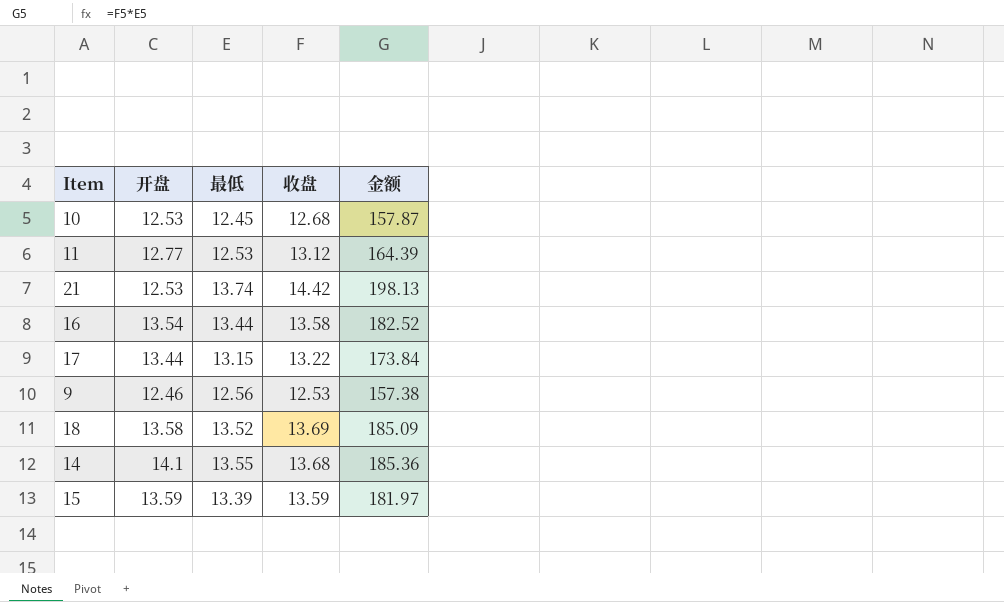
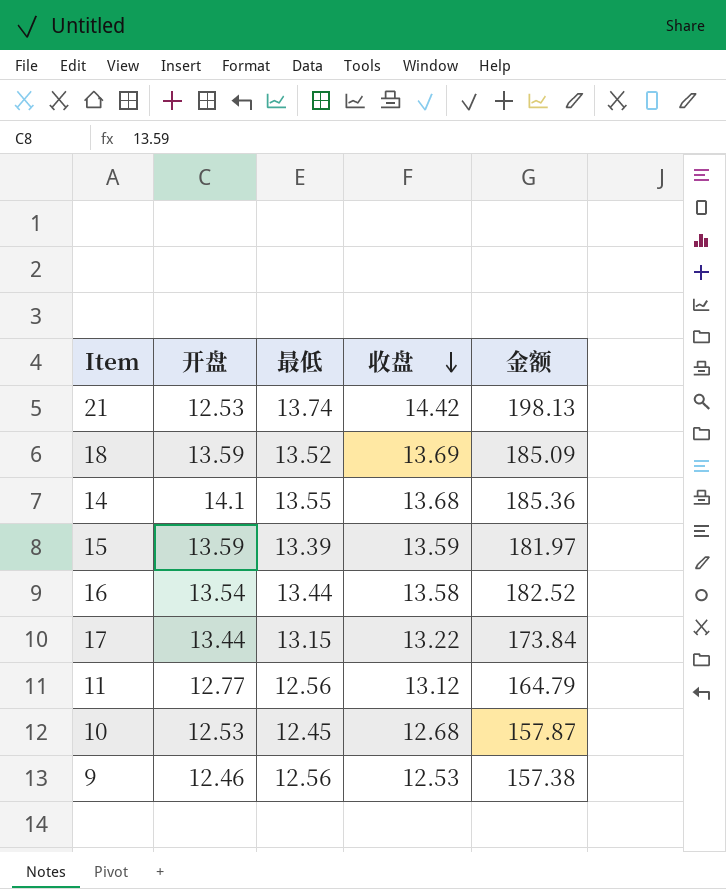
row order: none -> 收盘 descending
18 | 开盘: 13.58 -> 13.59
11 | 最低: 12.53 -> 12.56
11 | 金额: 164.39 -> 164.79

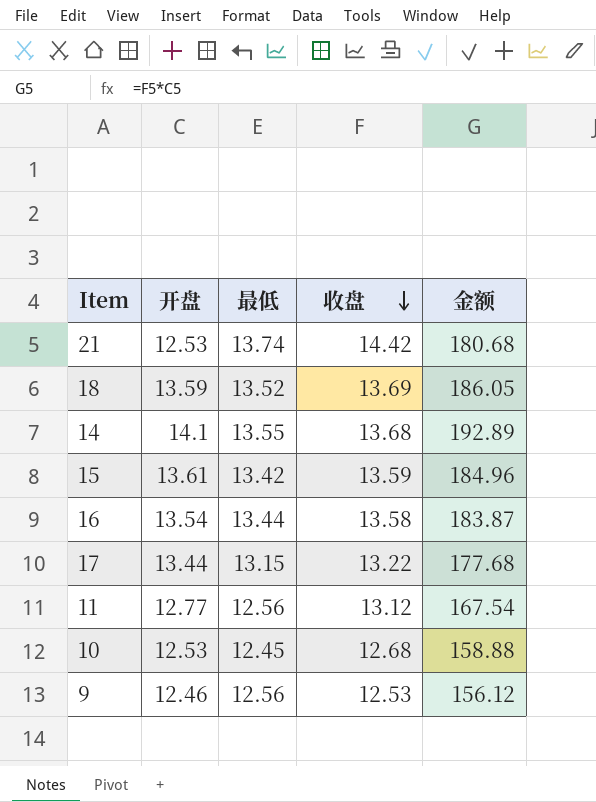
column 金额 | formula: [最低] * [收盘] -> [开盘] * [收盘]
15 | 开盘: 13.59 -> 13.61
15 | 最低: 13.39 -> 13.42

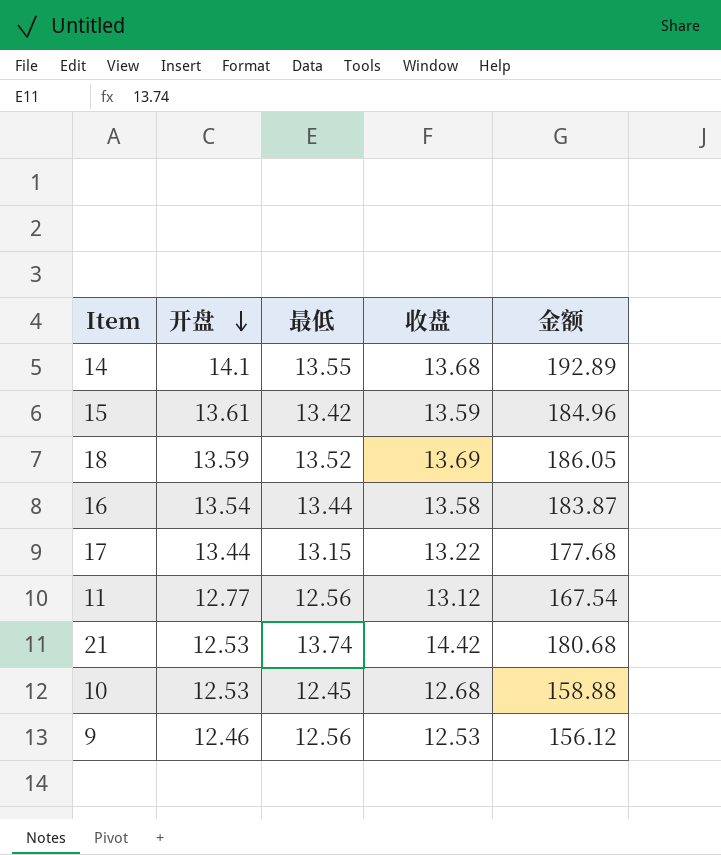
row order: 收盘 descending -> 开盘 descending

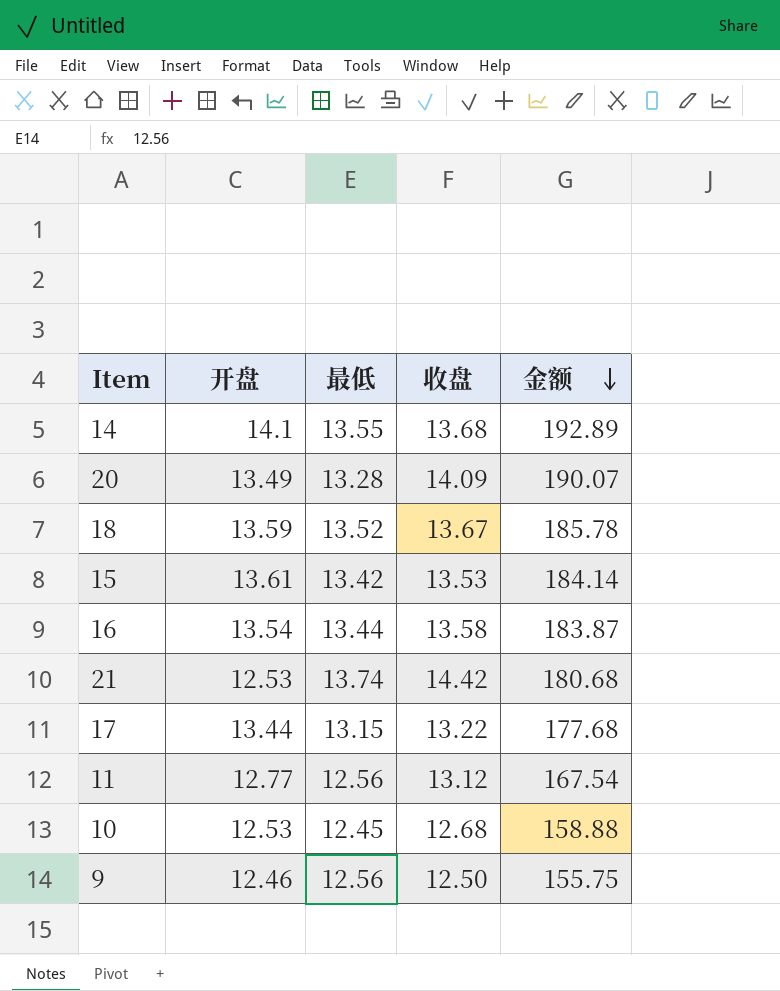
row order: 开盘 descending -> 金额 descending
row 20: none -> 13.49 | 13.28 | 14.09 | 190.07
18 | 收盘: 13.69 -> 13.67
18 | 金额: 186.05 -> 185.78
15 | 收盘: 13.59 -> 13.53
15 | 金额: 184.96 -> 184.14
9 | 收盘: 12.53 -> 12.50
9 | 金额: 156.12 -> 155.75

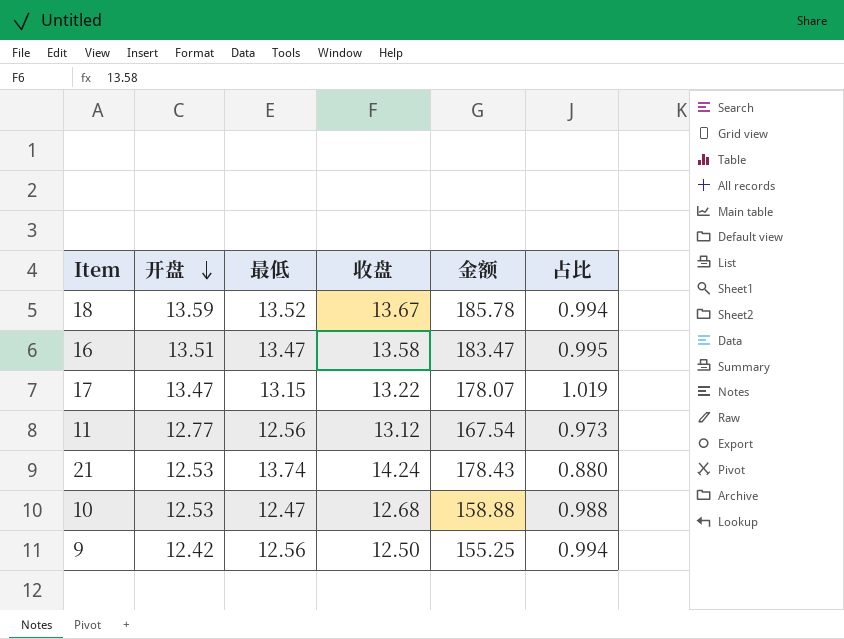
row order: 金额 descending -> 开盘 descending
column 占比 | formula: none -> [开盘] / [收盘]
row 14: 14.1 | 13.55 | 13.68 | 192.89 -> none
row 20: 13.49 | 13.28 | 14.09 | 190.07 -> none
row 15: 13.61 | 13.42 | 13.53 | 184.14 -> none
16 | 开盘: 13.54 -> 13.51
16 | 最低: 13.44 -> 13.47
16 | 金额: 183.87 -> 183.47
17 | 开盘: 13.44 -> 13.47
17 | 金额: 177.68 -> 178.07
21 | 收盘: 14.42 -> 14.24
21 | 金额: 180.68 -> 178.43
10 | 最低: 12.45 -> 12.47
9 | 开盘: 12.46 -> 12.42
9 | 金额: 155.75 -> 155.25

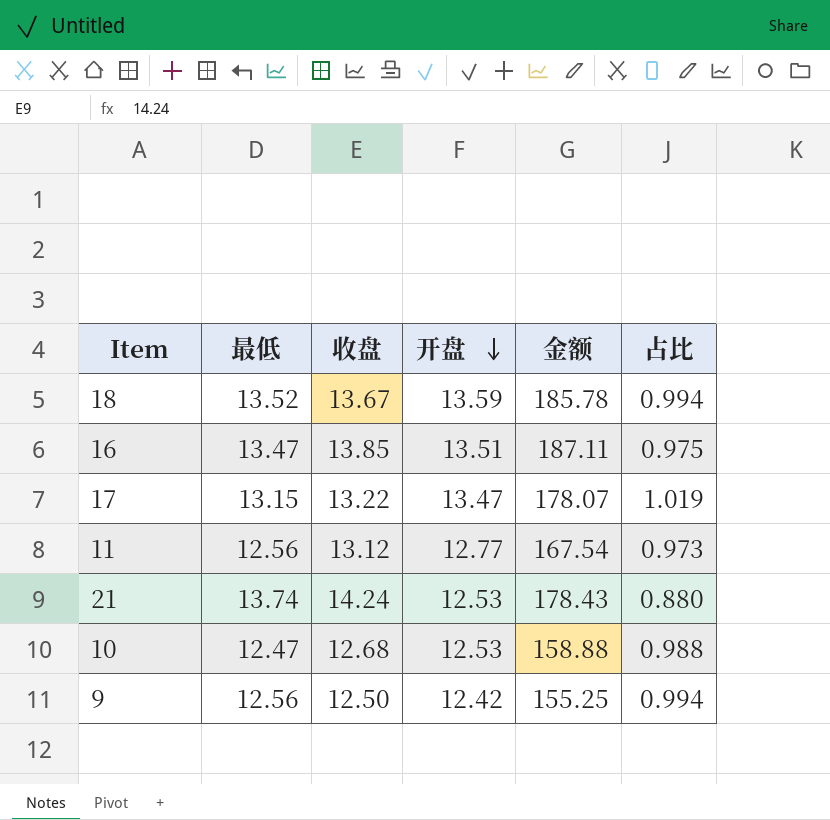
column 开盘 | position: 2 -> 4
16 | 收盘: 13.58 -> 13.85
16 | 金额: 183.47 -> 187.11
16 | 占比: 0.995 -> 0.975

